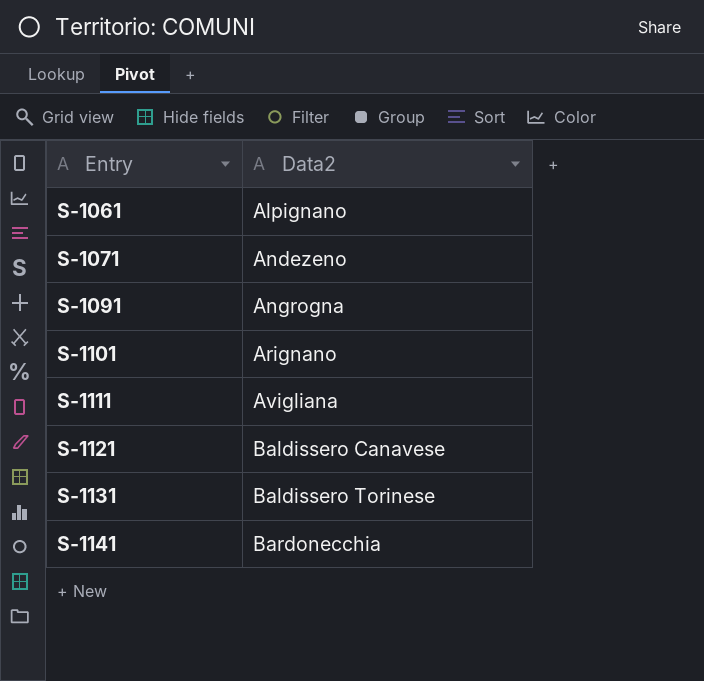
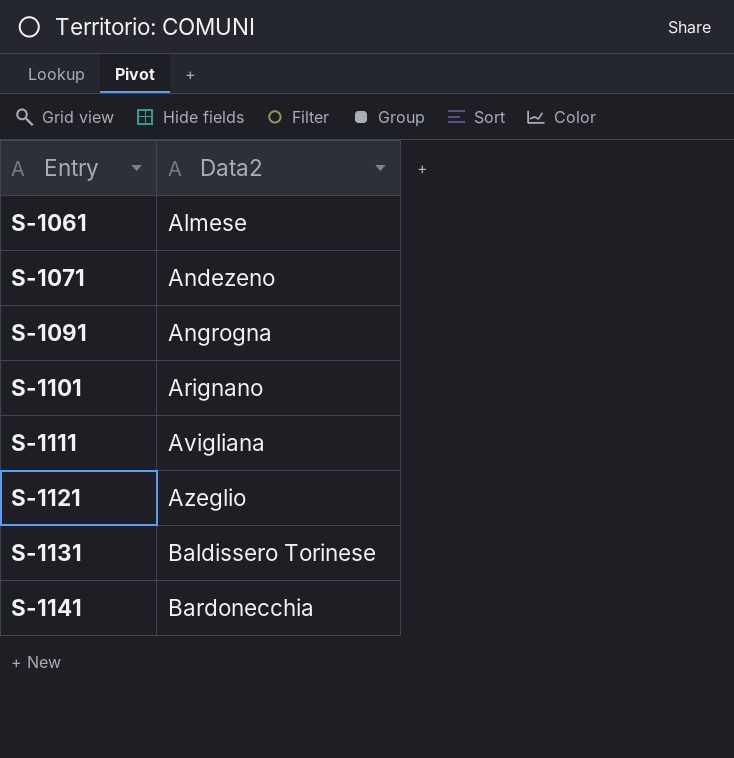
S-1061 | Data2: Alpignano -> Almese
S-1121 | Data2: Baldissero Canavese -> Azeglio

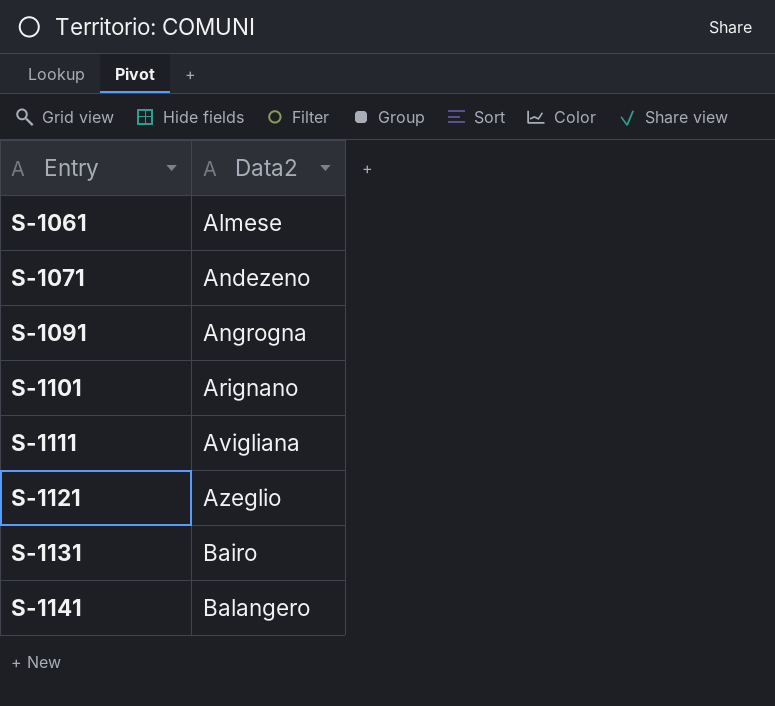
S-1131 | Data2: Baldissero Torinese -> Bairo
S-1141 | Data2: Bardonecchia -> Balangero

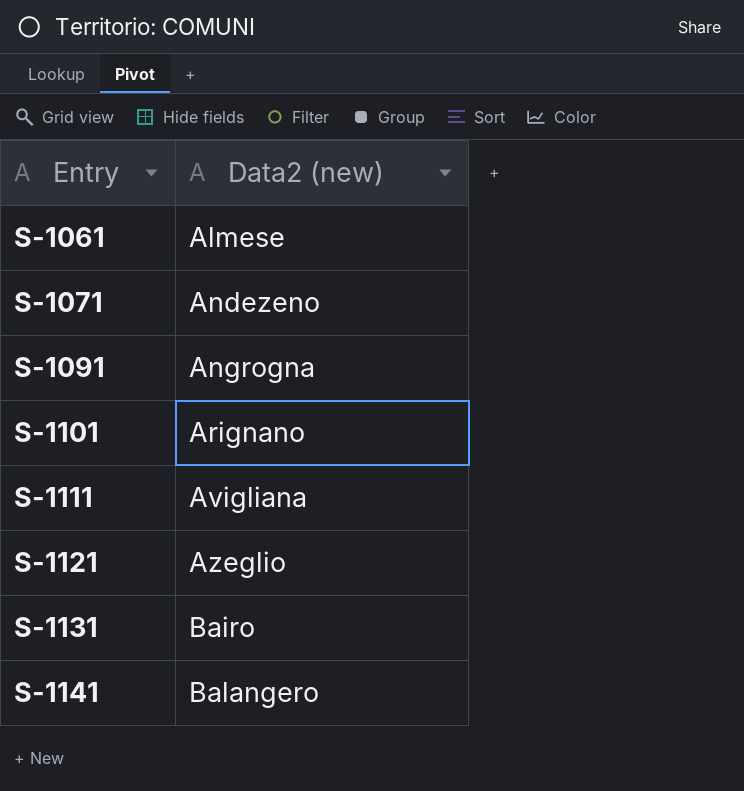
column name: Data2 -> Data2 (new)

